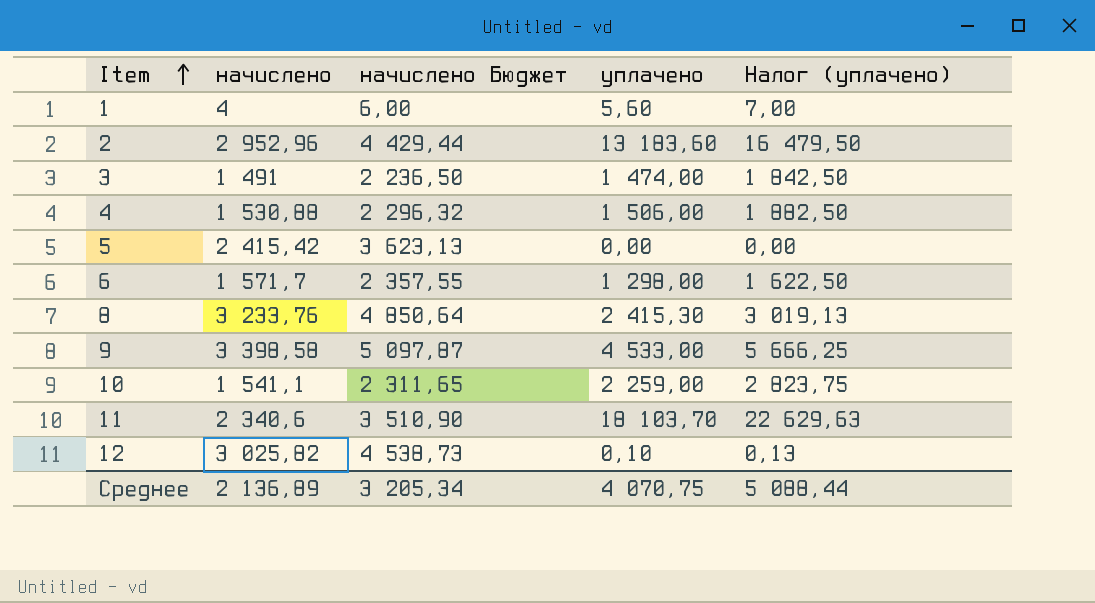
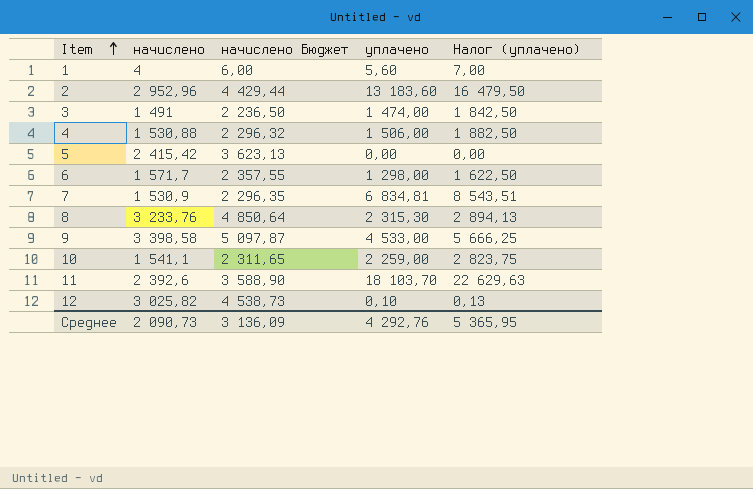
row 7: none -> 1 530,9 | 2 296,35 | 6 834,81 | 8 543,51
8 | уплачено: 2 415,30 -> 2 315,30
8 | Налог (уплачено): 3 019,13 -> 2 894,13
11 | начислено: 2 340,6 -> 2 392,6
11 | начислено Бюджет: 3 510,90 -> 3 588,90
Среднее | начислено: 2 136,89 -> 2 090,73
Среднее | начислено Бюджет: 3 205,34 -> 3 136,09
Среднее | уплачено: 4 070,75 -> 4 292,76
Среднее | Налог (уплачено): 5 088,44 -> 5 365,95

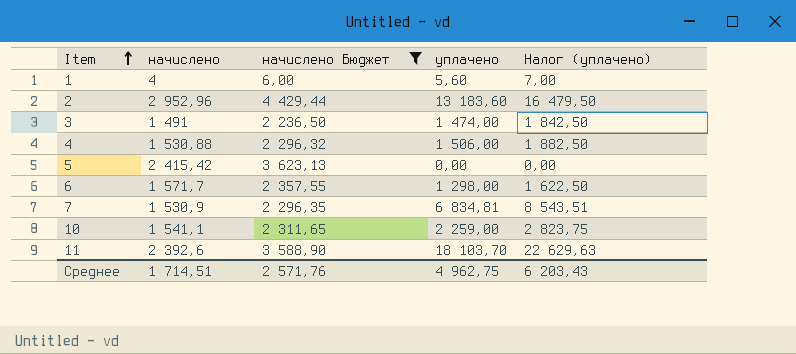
filter: none -> начислено Бюджет <= 4 429,44
Среднее | начислено: 2 090,73 -> 1 714,51
Среднее | начислено Бюджет: 3 136,09 -> 2 571,76
Среднее | уплачено: 4 292,76 -> 4 962,75
Среднее | Налог (уплачено): 5 365,95 -> 6 203,43

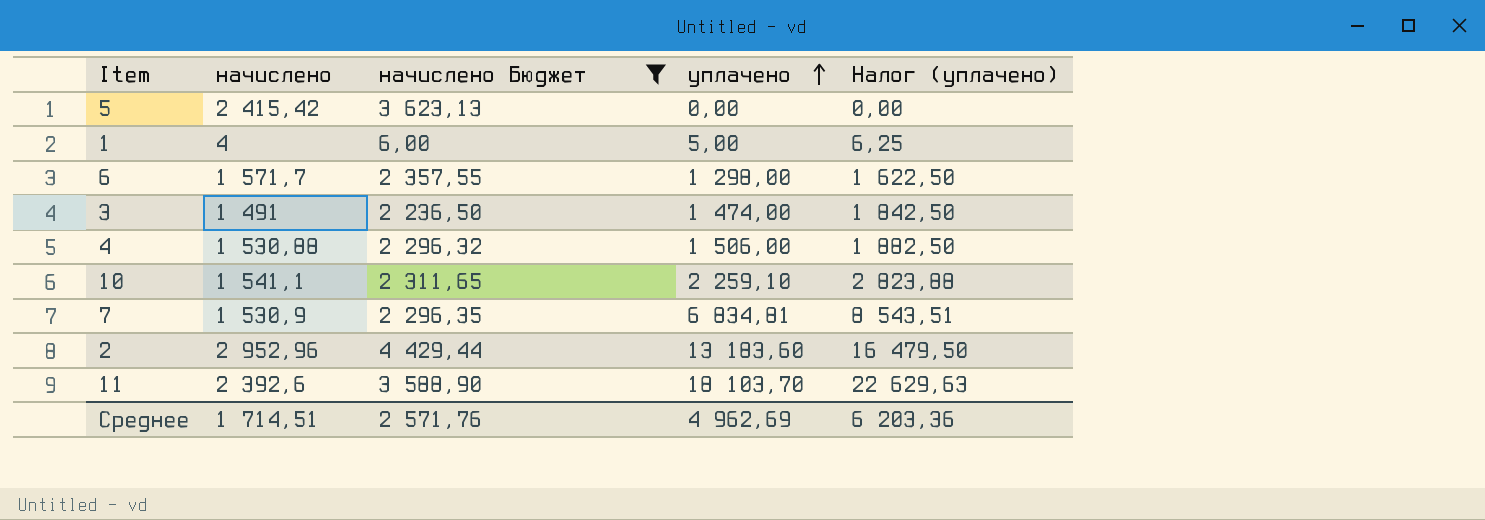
row order: Item ascending -> уплачено ascending
1 | уплачено: 5,60 -> 5,00
1 | Налог (уплачено): 7,00 -> 6,25
10 | уплачено: 2 259,00 -> 2 259,10
10 | Налог (уплачено): 2 823,75 -> 2 823,88
Среднее | уплачено: 4 962,75 -> 4 962,69
Среднее | Налог (уплачено): 6 203,43 -> 6 203,36

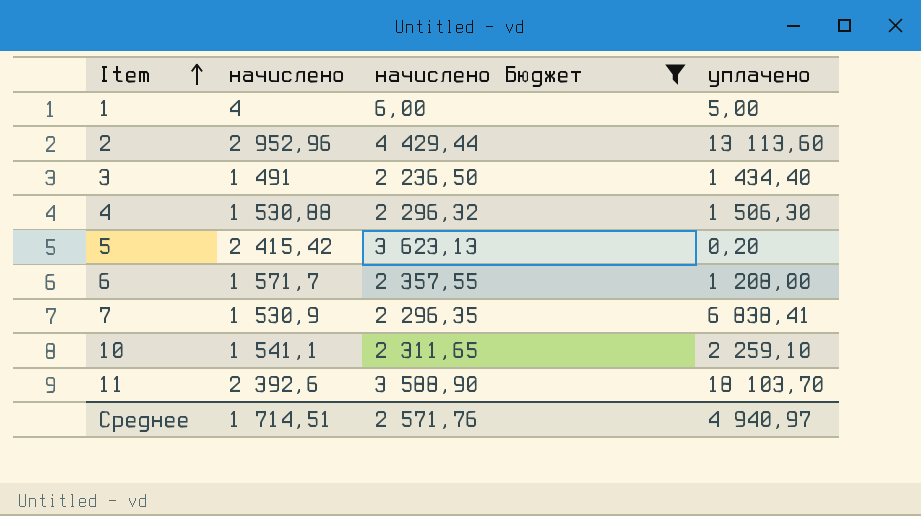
row order: уплачено ascending -> Item ascending
column Налог (уплачено) | formula: [уплачено] * 1,25 -> none
2 | уплачено: 13 183,60 -> 13 113,60
3 | уплачено: 1 474,00 -> 1 434,40
4 | уплачено: 1 506,00 -> 1 506,30
5 | уплачено: 0,00 -> 0,20
6 | уплачено: 1 298,00 -> 1 208,00
7 | уплачено: 6 834,81 -> 6 838,41
Среднее | уплачено: 4 962,69 -> 4 940,97

